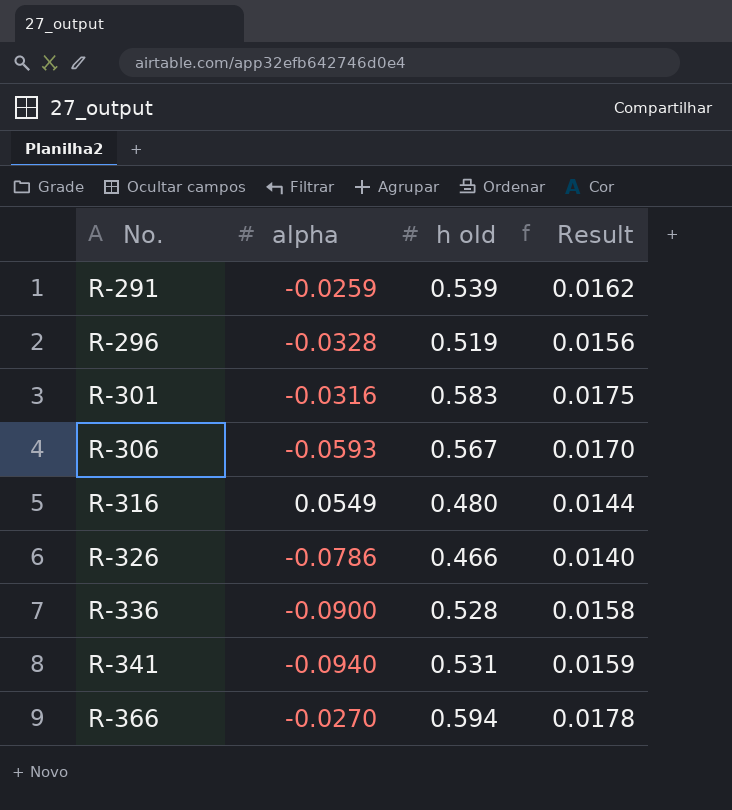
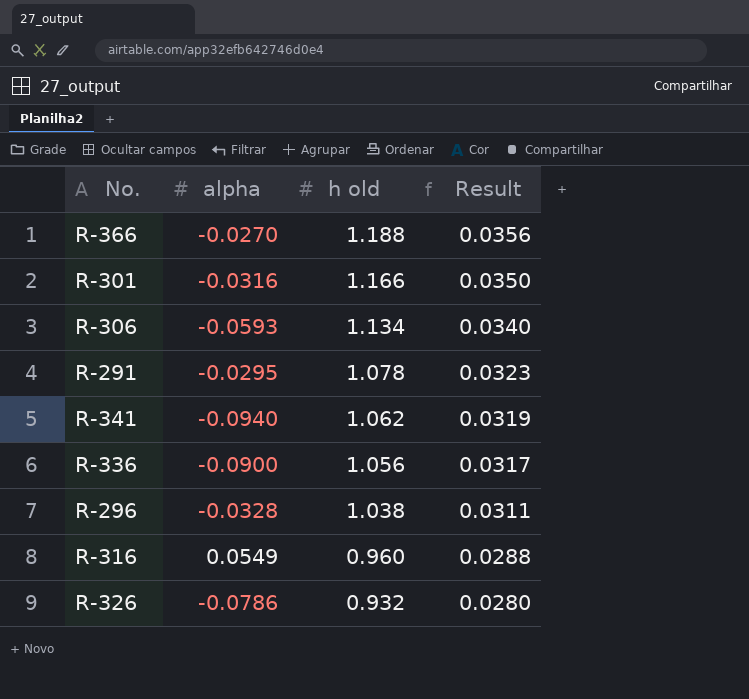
row order: No. ascending -> h old descending
R-366 | h old: 0.594 -> 1.188
R-366 | Result: 0.0178 -> 0.0356
R-301 | h old: 0.583 -> 1.166
R-301 | Result: 0.0175 -> 0.0350
R-306 | h old: 0.567 -> 1.134
R-306 | Result: 0.0170 -> 0.0340
R-291 | alpha: -0.0259 -> -0.0295
R-291 | h old: 0.539 -> 1.078
R-291 | Result: 0.0162 -> 0.0323
R-341 | h old: 0.531 -> 1.062
R-341 | Result: 0.0159 -> 0.0319
R-336 | h old: 0.528 -> 1.056
R-336 | Result: 0.0158 -> 0.0317
R-296 | h old: 0.519 -> 1.038
R-296 | Result: 0.0156 -> 0.0311
R-316 | h old: 0.480 -> 0.960
R-316 | Result: 0.0144 -> 0.0288
R-326 | h old: 0.466 -> 0.932
R-326 | Result: 0.0140 -> 0.0280

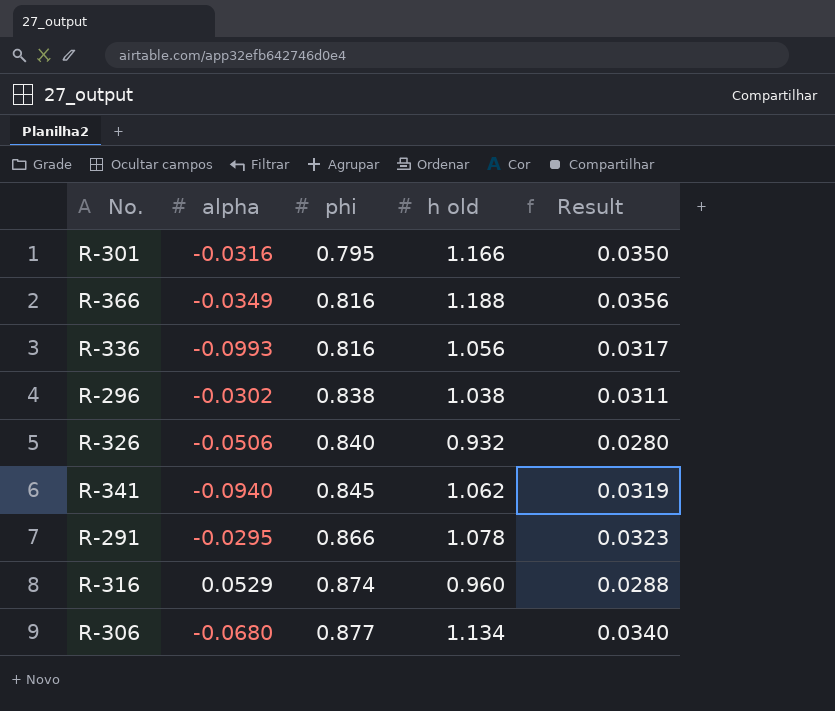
row order: h old descending -> phi ascending
column phi | position: none -> 3
R-366 | alpha: -0.0270 -> -0.0349
R-336 | alpha: -0.0900 -> -0.0993
R-296 | alpha: -0.0328 -> -0.0302
R-326 | alpha: -0.0786 -> -0.0506
R-316 | alpha: 0.0549 -> 0.0529
R-306 | alpha: -0.0593 -> -0.0680

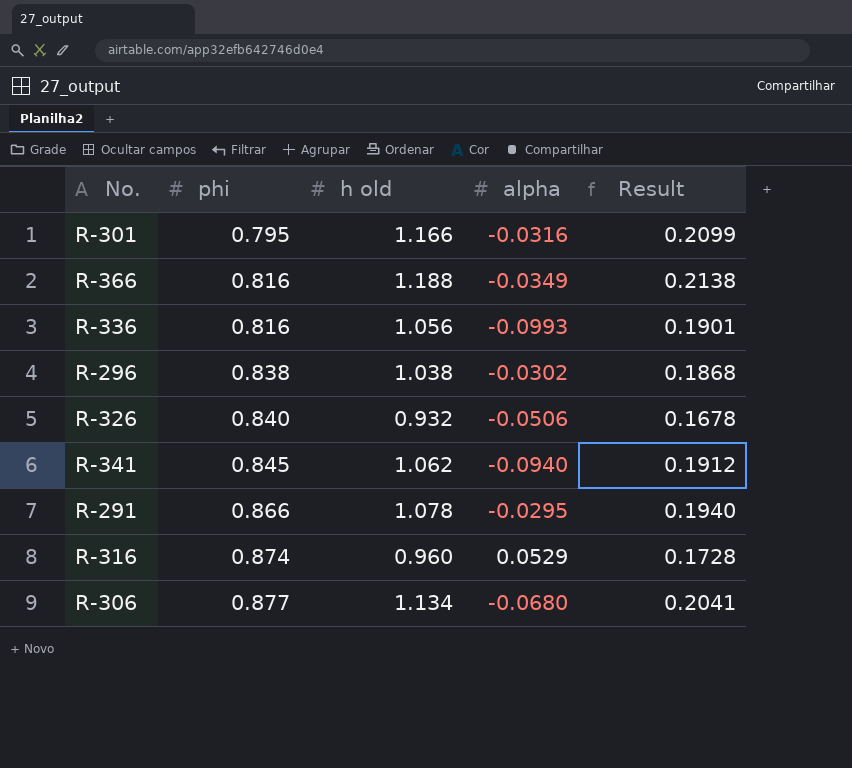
column alpha | position: 2 -> 4
column Result | formula: [h old] * 0.03 -> [h old] * 0.18

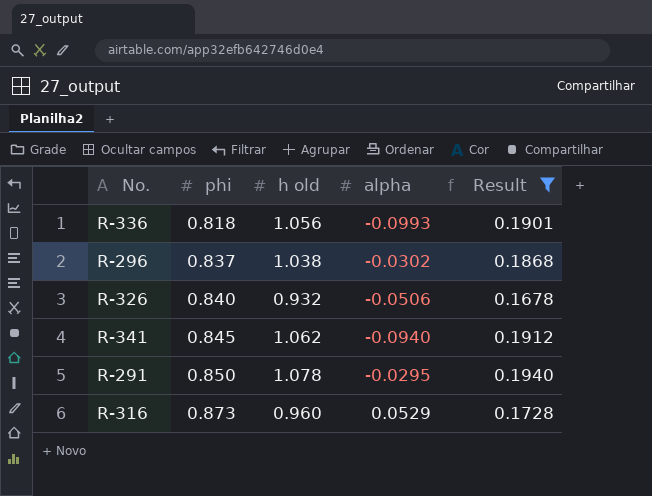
filter: none -> Result <= 0.1940
R-336 | phi: 0.816 -> 0.818
R-296 | phi: 0.838 -> 0.837
R-291 | phi: 0.866 -> 0.850
R-316 | phi: 0.874 -> 0.873

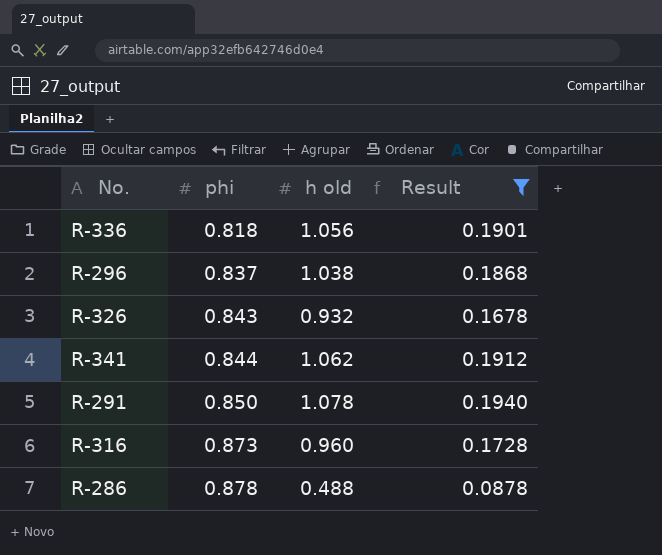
column alpha | position: 4 -> none
R-326 | phi: 0.840 -> 0.843
R-341 | phi: 0.845 -> 0.844
row R-286: none -> 0.878 | 0.488 | 0.0878

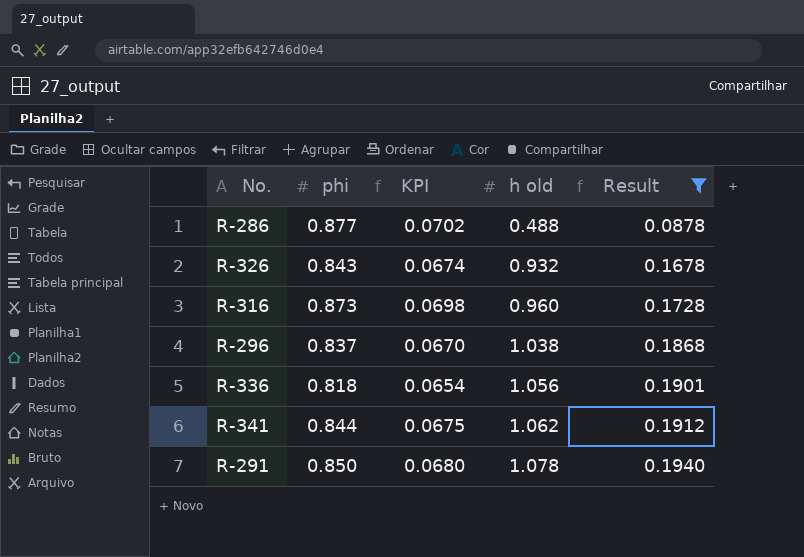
row order: phi ascending -> h old ascending
column KPI | formula: none -> [phi] * 0.08
R-286 | phi: 0.878 -> 0.877

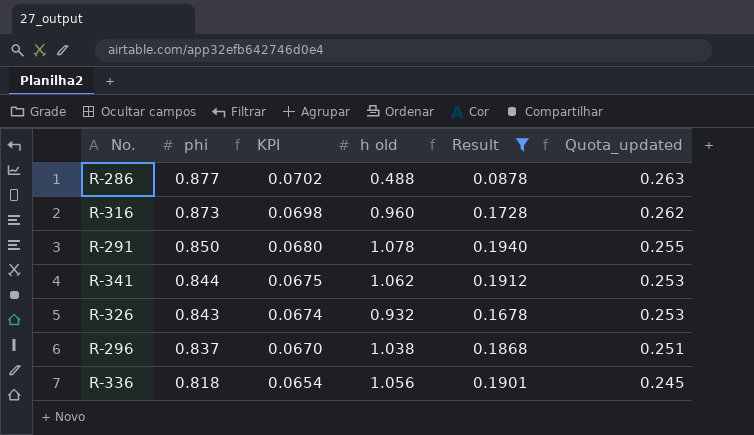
row order: h old ascending -> phi descending
column Quota_updated | formula: none -> [phi] * 0.3

